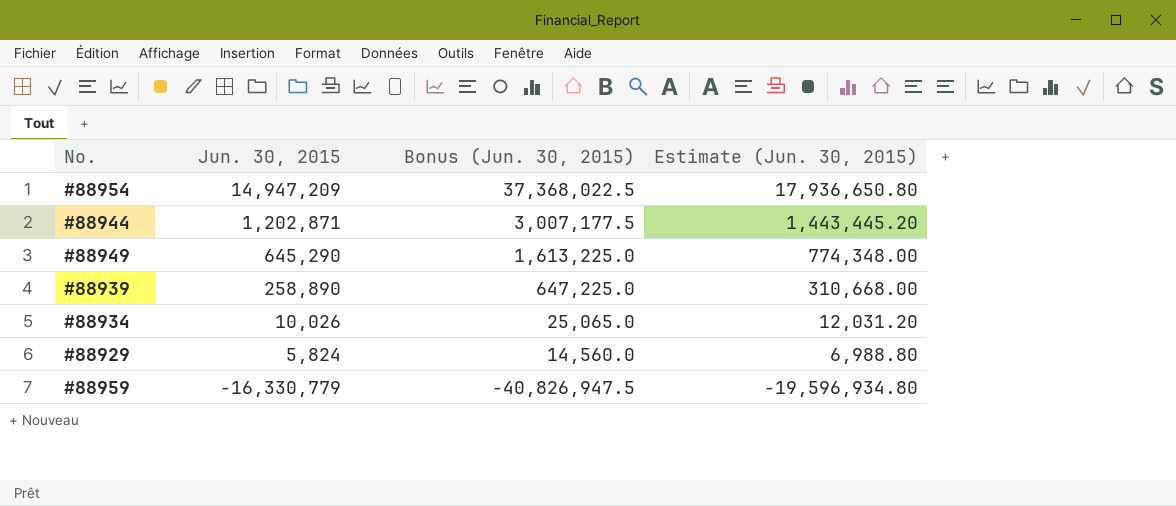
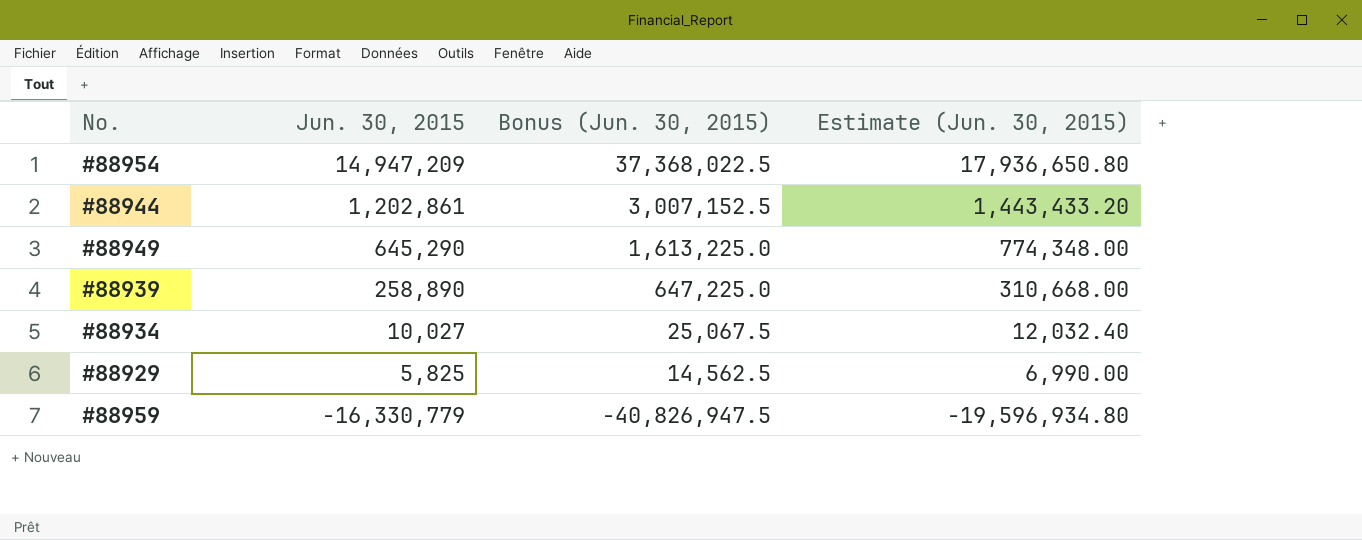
#88944 | Jun. 30, 2015: 1,202,871 -> 1,202,861
#88944 | Bonus (Jun. 30, 2015): 3,007,177.5 -> 3,007,152.5
#88944 | Estimate (Jun. 30, 2015): 1,443,445.20 -> 1,443,433.20
#88934 | Jun. 30, 2015: 10,026 -> 10,027
#88934 | Bonus (Jun. 30, 2015): 25,065.0 -> 25,067.5
#88934 | Estimate (Jun. 30, 2015): 12,031.20 -> 12,032.40
#88929 | Jun. 30, 2015: 5,824 -> 5,825
#88929 | Bonus (Jun. 30, 2015): 14,560.0 -> 14,562.5
#88929 | Estimate (Jun. 30, 2015): 6,988.80 -> 6,990.00

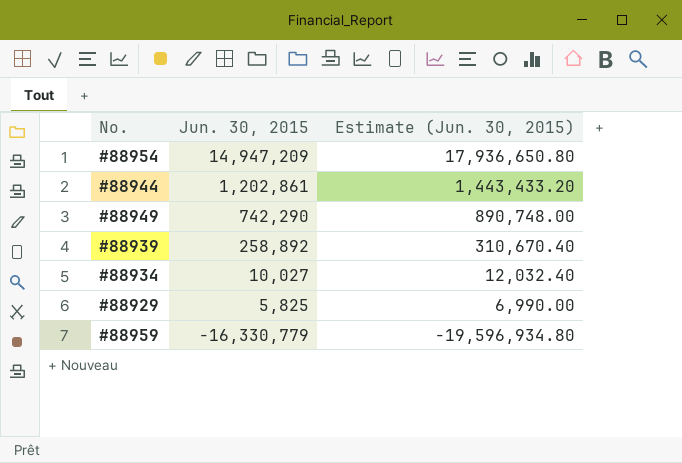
column Bonus (Jun. 30, 2015) | formula: [Jun. 30, 2015] * 2.5 -> none
#88949 | Jun. 30, 2015: 645,290 -> 742,290
#88949 | Estimate (Jun. 30, 2015): 774,348.00 -> 890,748.00
#88939 | Jun. 30, 2015: 258,890 -> 258,892
#88939 | Estimate (Jun. 30, 2015): 310,668.00 -> 310,670.40

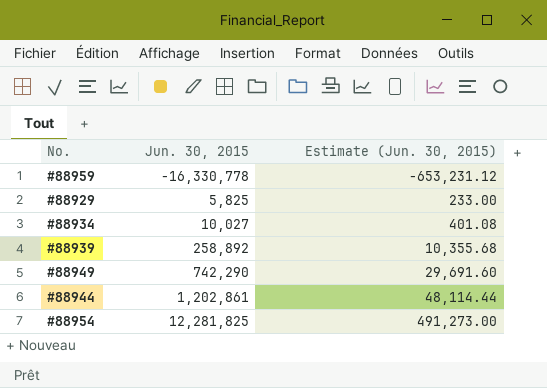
row order: Jun. 30, 2015 descending -> Jun. 30, 2015 ascending
column Estimate (Jun. 30, 2015) | formula: [Jun. 30, 2015] * 1.2 -> [Jun. 30, 2015] * 0.04
#88959 | Jun. 30, 2015: -16,330,779 -> -16,330,778
#88954 | Jun. 30, 2015: 14,947,209 -> 12,281,825

